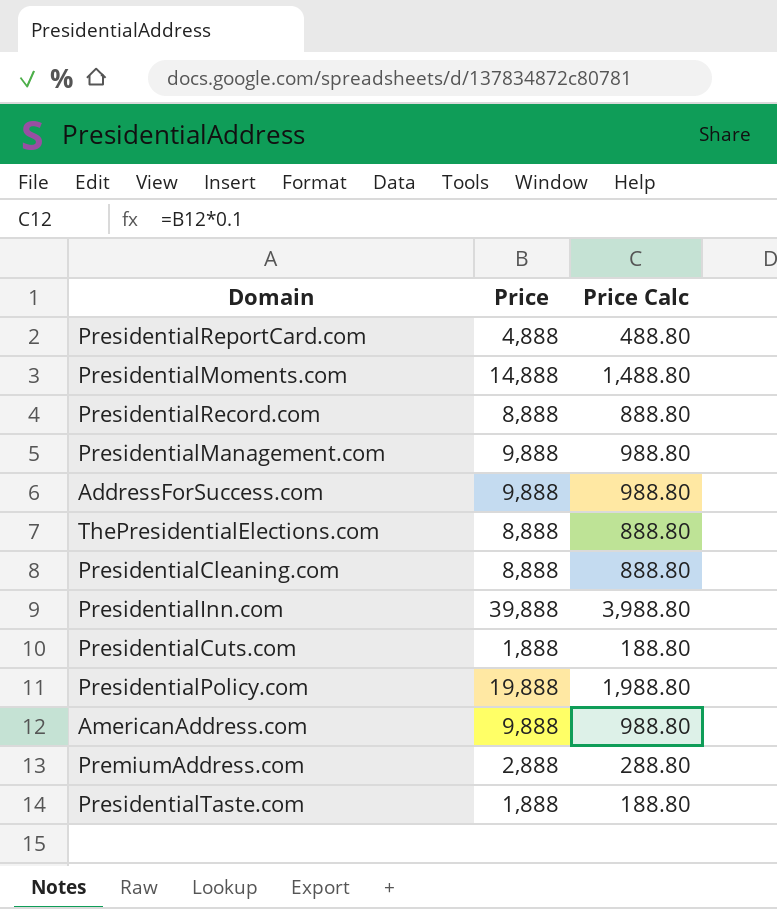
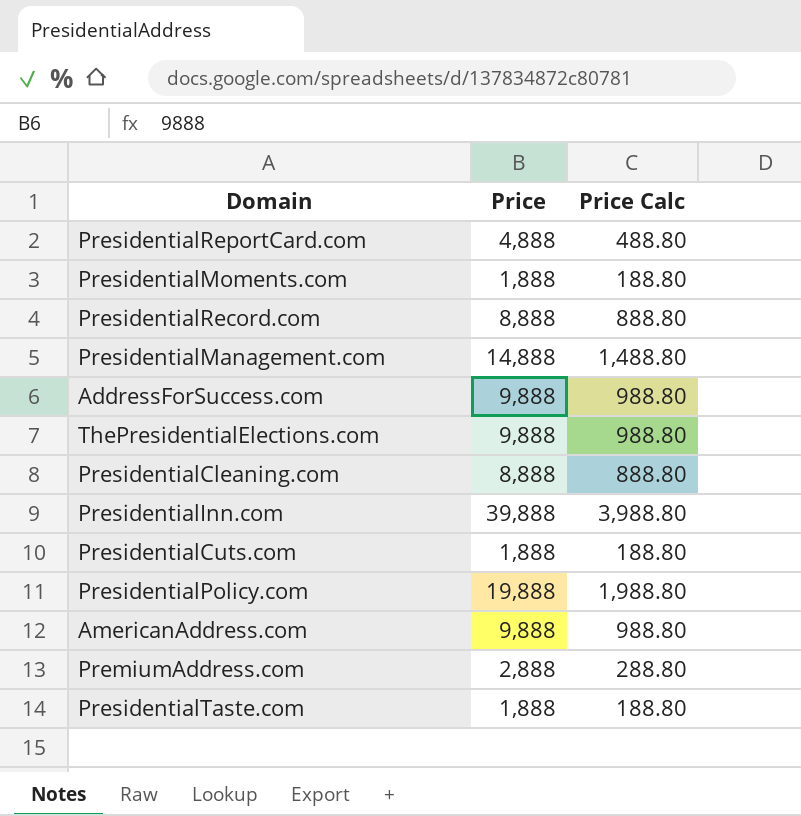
PresidentialMoments.com | Price: 14,888 -> 1,888
PresidentialMoments.com | Price Calc: 1,488.80 -> 188.80
PresidentialManagement.com | Price: 9,888 -> 14,888
PresidentialManagement.com | Price Calc: 988.80 -> 1,488.80
ThePresidentialElections.com | Price: 8,888 -> 9,888
ThePresidentialElections.com | Price Calc: 888.80 -> 988.80

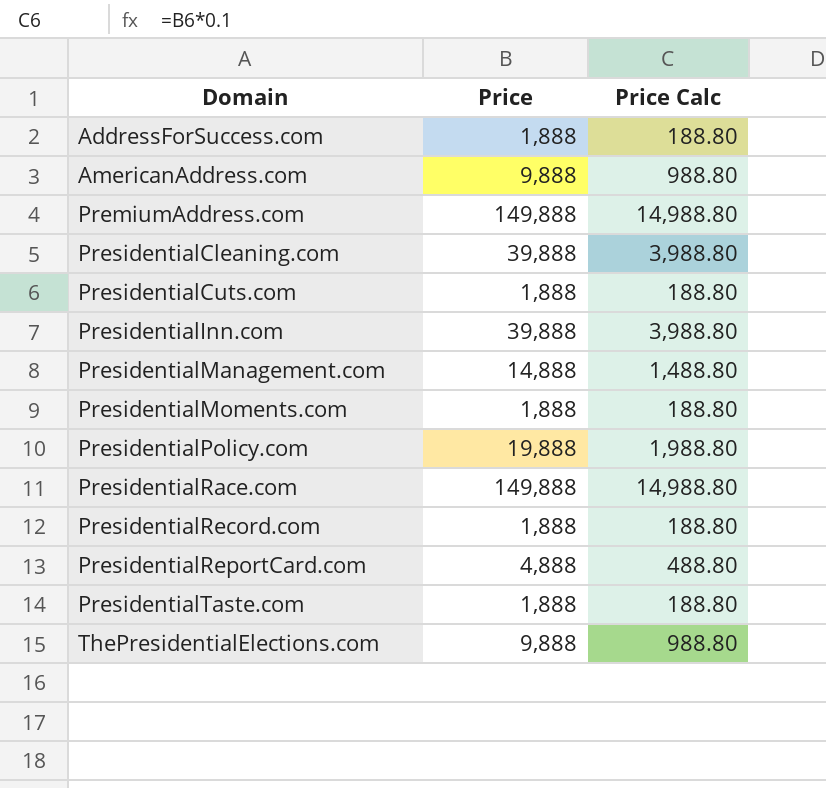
row order: none -> Domain ascending
AddressForSuccess.com | Price: 9,888 -> 1,888
AddressForSuccess.com | Price Calc: 988.80 -> 188.80
PremiumAddress.com | Price: 2,888 -> 149,888
PremiumAddress.com | Price Calc: 288.80 -> 14,988.80
PresidentialCleaning.com | Price: 8,888 -> 39,888
PresidentialCleaning.com | Price Calc: 888.80 -> 3,988.80
row PresidentialRace.com: none -> 149,888 | 14,988.80
PresidentialRecord.com | Price: 8,888 -> 1,888
PresidentialRecord.com | Price Calc: 888.80 -> 188.80

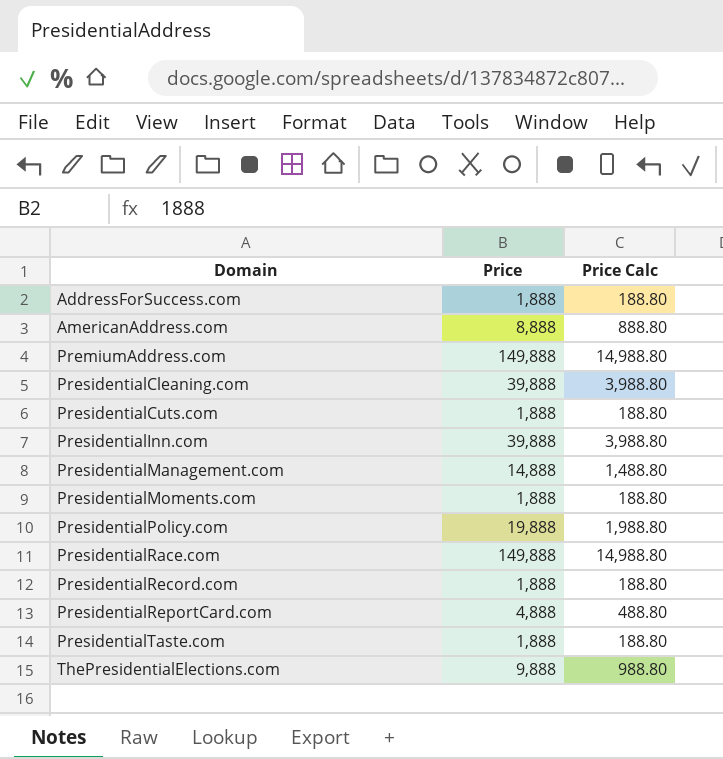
AmericanAddress.com | Price: 9,888 -> 8,888
AmericanAddress.com | Price Calc: 988.80 -> 888.80

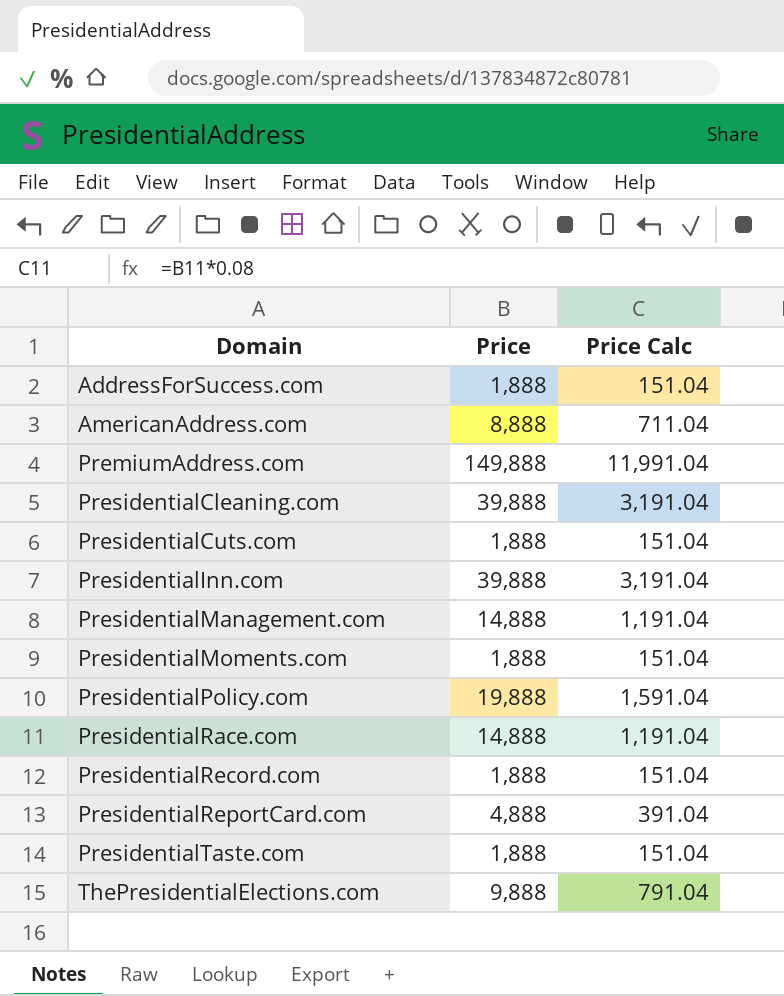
column Price Calc | formula: [Price] * 0.1 -> [Price] * 0.08
PresidentialRace.com | Price: 149,888 -> 14,888

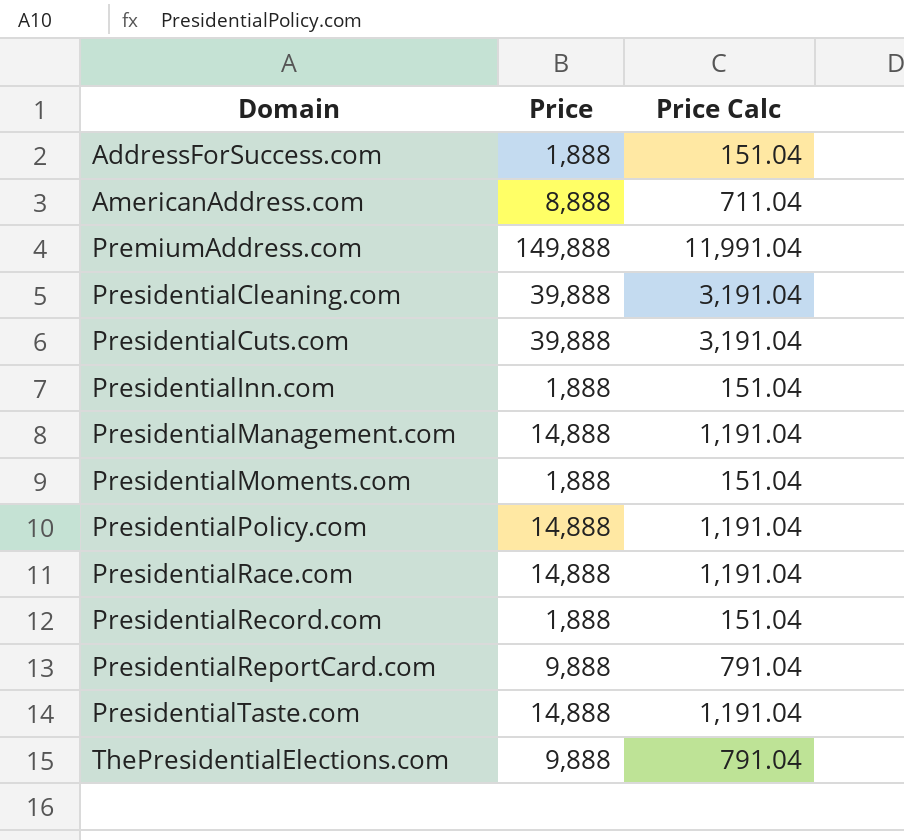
PresidentialCuts.com | Price: 1,888 -> 39,888
PresidentialCuts.com | Price Calc: 151.04 -> 3,191.04
PresidentialInn.com | Price: 39,888 -> 1,888
PresidentialInn.com | Price Calc: 3,191.04 -> 151.04
PresidentialPolicy.com | Price: 19,888 -> 14,888
PresidentialPolicy.com | Price Calc: 1,591.04 -> 1,191.04
PresidentialReportCard.com | Price: 4,888 -> 9,888
PresidentialReportCard.com | Price Calc: 391.04 -> 791.04
PresidentialTaste.com | Price: 1,888 -> 14,888
PresidentialTaste.com | Price Calc: 151.04 -> 1,191.04

